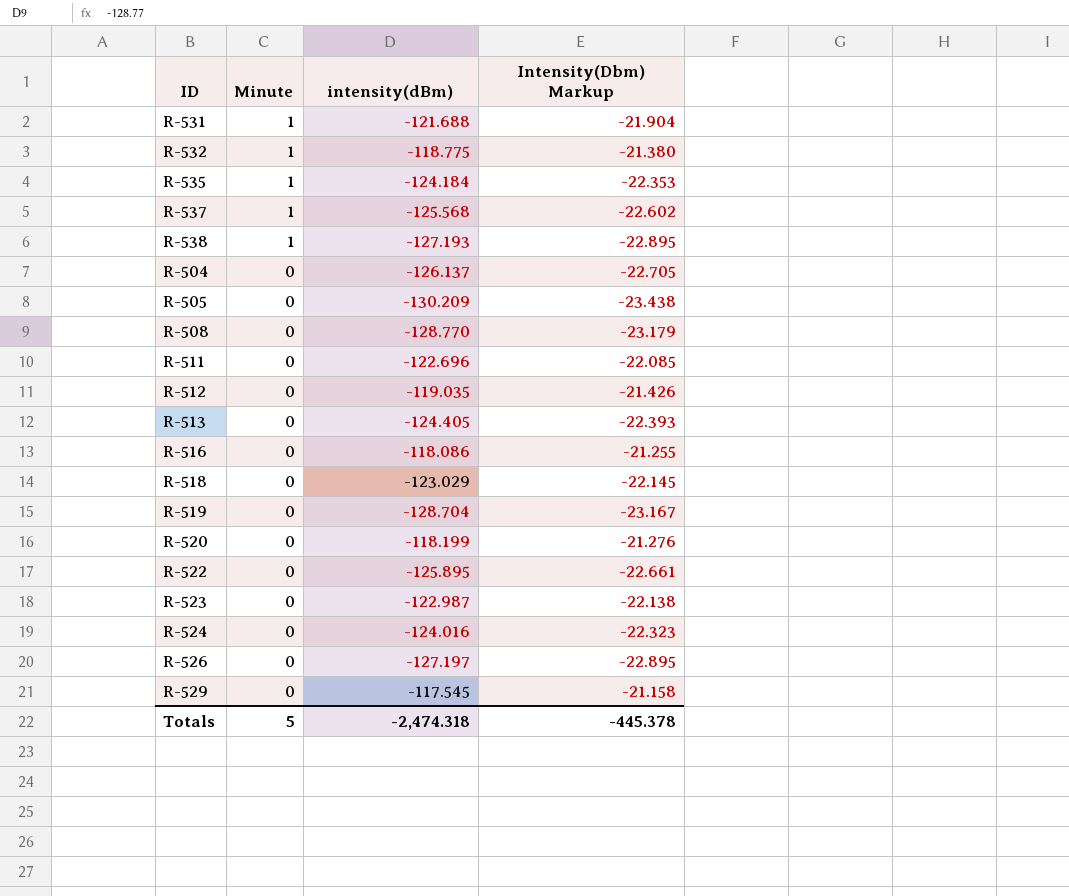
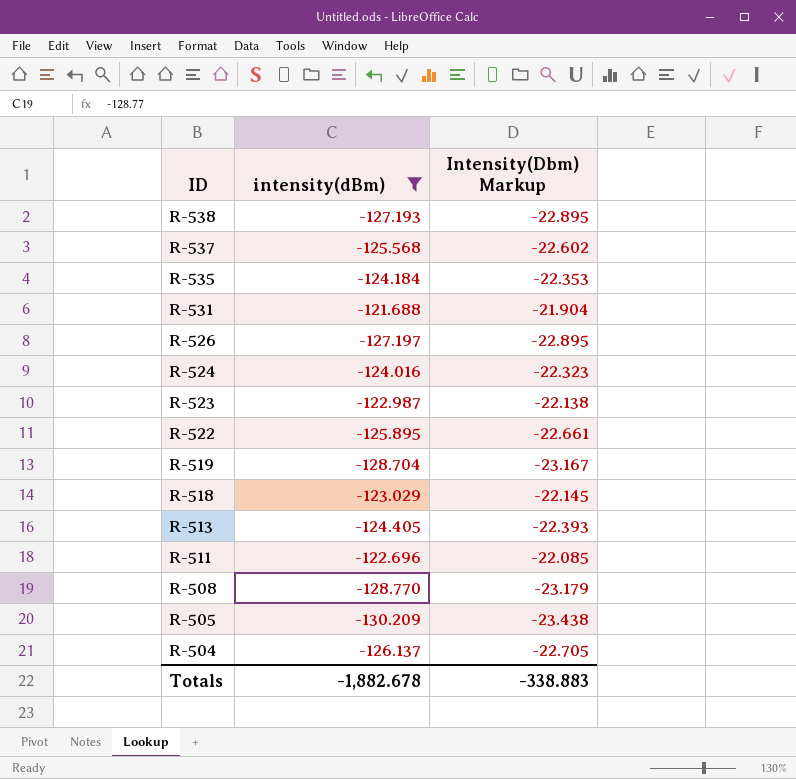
filter: none -> intensity(dBm) <= -121.688
row order: Minute descending -> ID descending
column Minute | position: 2 -> none
Totals | intensity(dBm): -2,474.318 -> -1,882.678
Totals | Intensity(Dbm) Markup: -445.378 -> -338.883

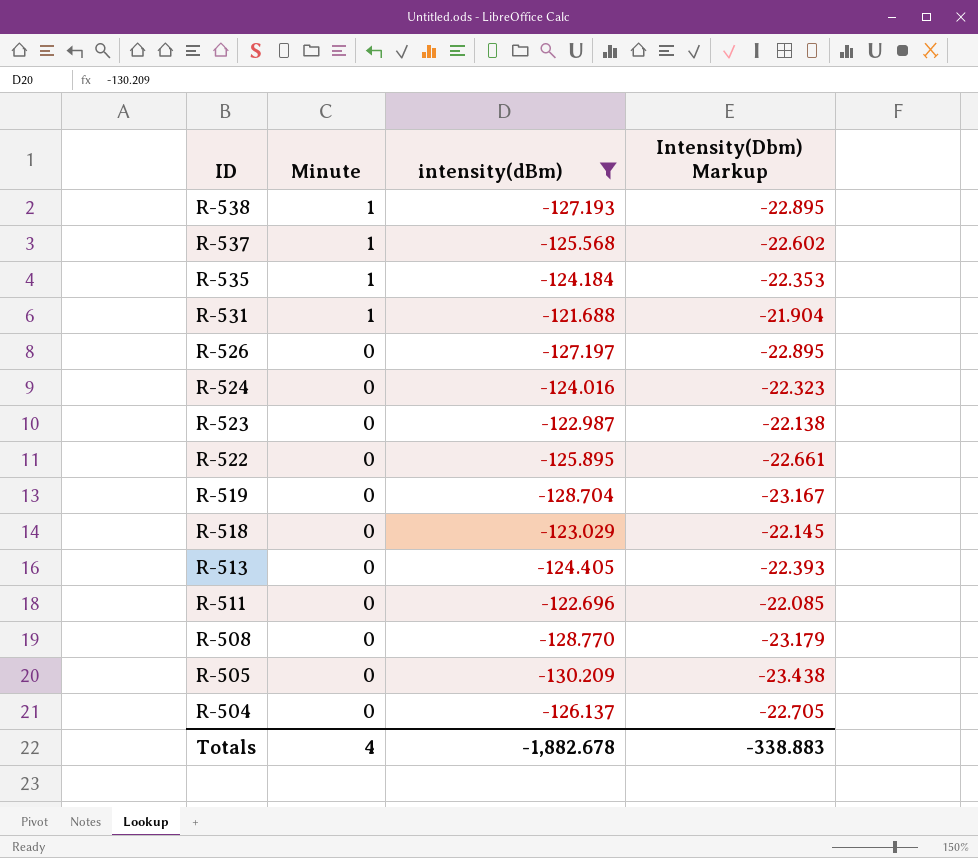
column Minute | position: none -> 2

